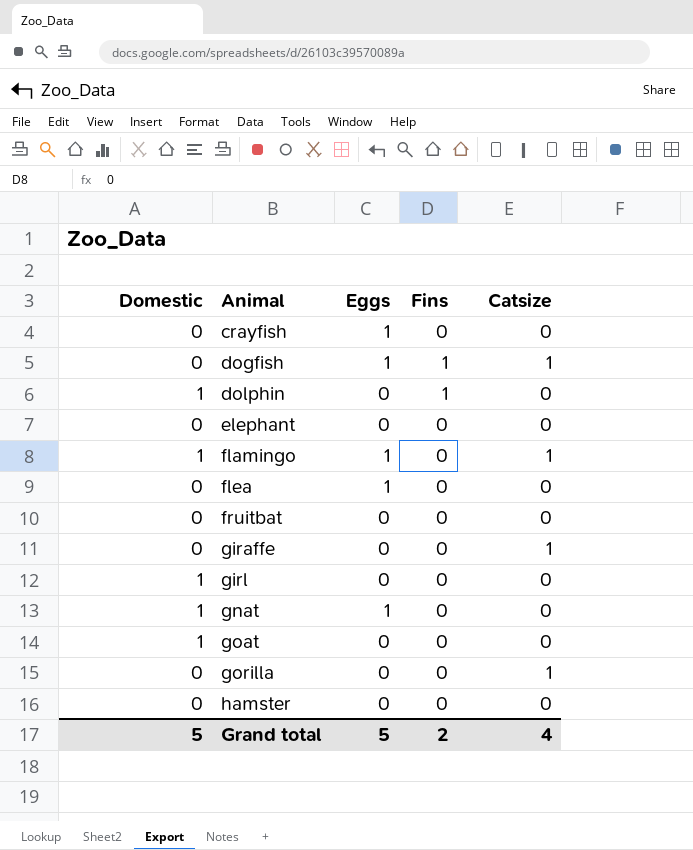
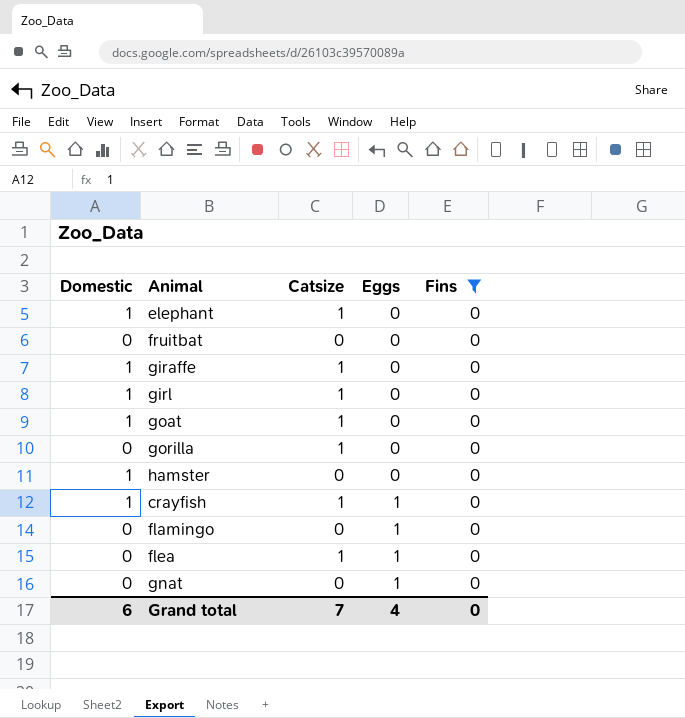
filter: none -> Fins = 0
row order: Animal ascending -> Eggs ascending
column Catsize | position: 5 -> 3
elephant | Domestic: 0 -> 1
elephant | Catsize: 0 -> 1
giraffe | Domestic: 0 -> 1
girl | Catsize: 0 -> 1
goat | Catsize: 0 -> 1
hamster | Domestic: 0 -> 1
crayfish | Domestic: 0 -> 1
crayfish | Catsize: 0 -> 1
flamingo | Domestic: 1 -> 0
flamingo | Catsize: 1 -> 0
flea | Catsize: 0 -> 1
gnat | Domestic: 1 -> 0
Grand total | Domestic: 5 -> 6
Grand total | Catsize: 4 -> 7
Grand total | Eggs: 5 -> 4
Grand total | Fins: 2 -> 0

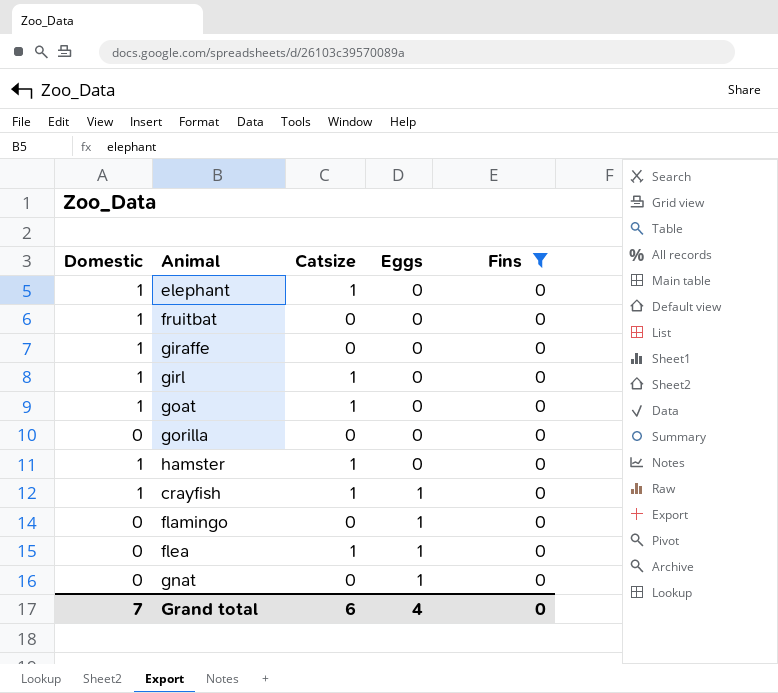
fruitbat | Domestic: 0 -> 1
giraffe | Catsize: 1 -> 0
gorilla | Catsize: 1 -> 0
hamster | Catsize: 0 -> 1
Grand total | Domestic: 6 -> 7
Grand total | Catsize: 7 -> 6

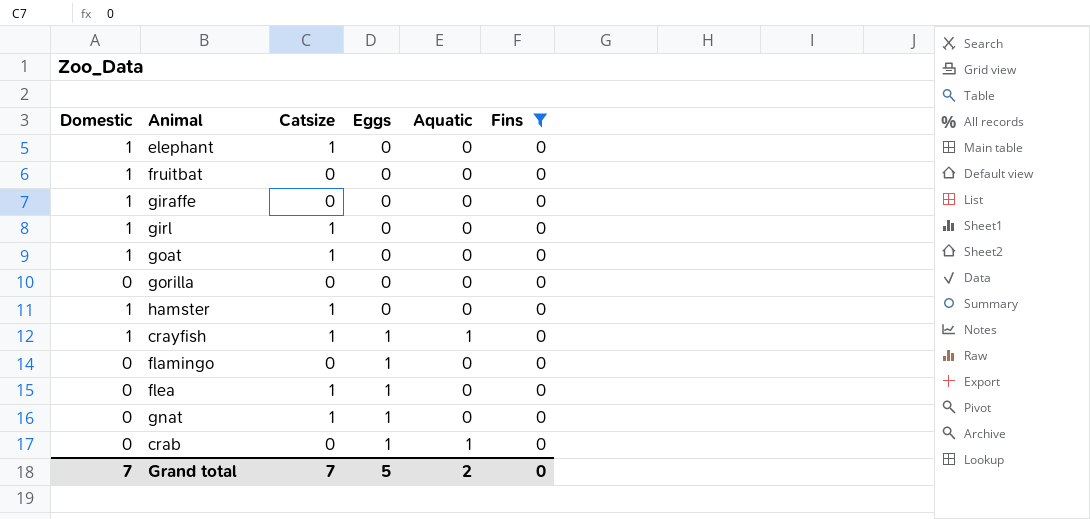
column Aquatic | position: none -> 5
gnat | Catsize: 0 -> 1
row crab: none -> 0 | 0 | 1 | 1 | 0
Grand total | Catsize: 6 -> 7
Grand total | Eggs: 4 -> 5

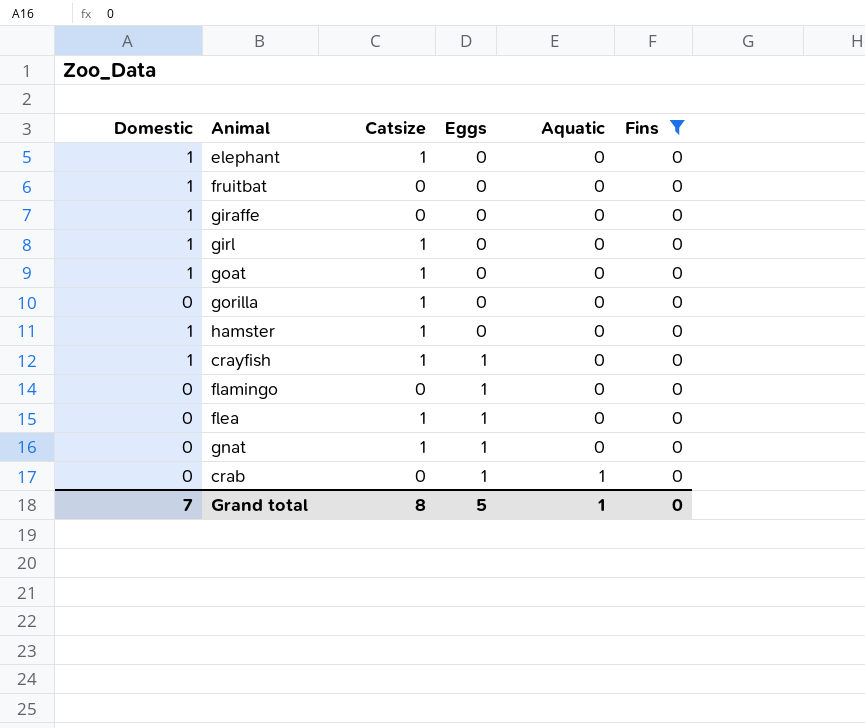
gorilla | Catsize: 0 -> 1
crayfish | Aquatic: 1 -> 0
Grand total | Catsize: 7 -> 8
Grand total | Aquatic: 2 -> 1

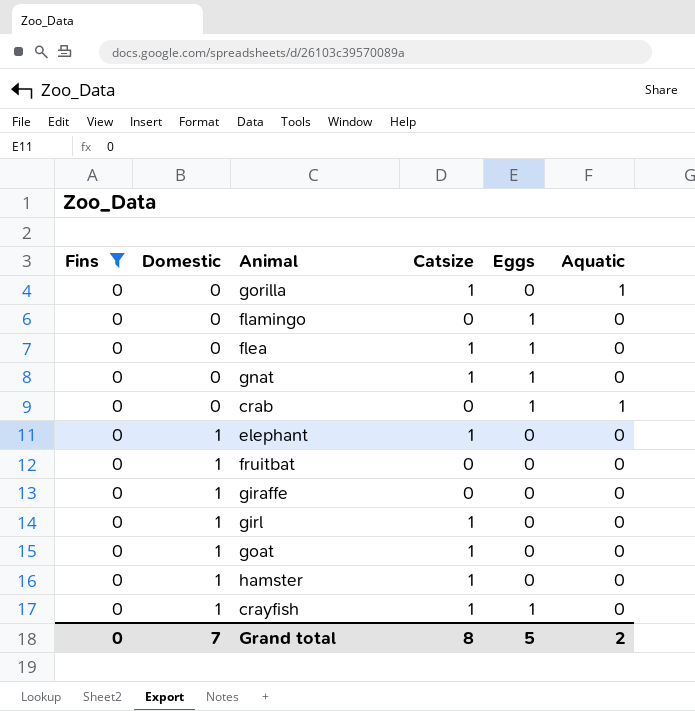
row order: Eggs ascending -> Domestic ascending
column Fins | position: 6 -> 1
gorilla | Aquatic: 0 -> 1
Grand total | Aquatic: 1 -> 2

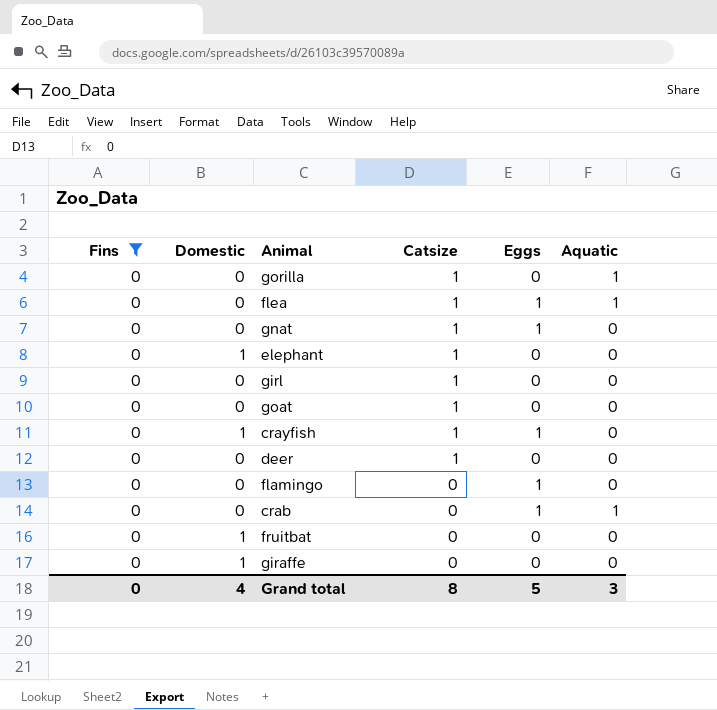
row order: Domestic ascending -> Catsize descending
row hamster: 0 | 1 | 1 | 0 | 0 -> none
flea | Aquatic: 0 -> 1
girl | Domestic: 1 -> 0
goat | Domestic: 1 -> 0
row deer: none -> 0 | 0 | 1 | 0 | 0
Grand total | Domestic: 7 -> 4
Grand total | Aquatic: 2 -> 3

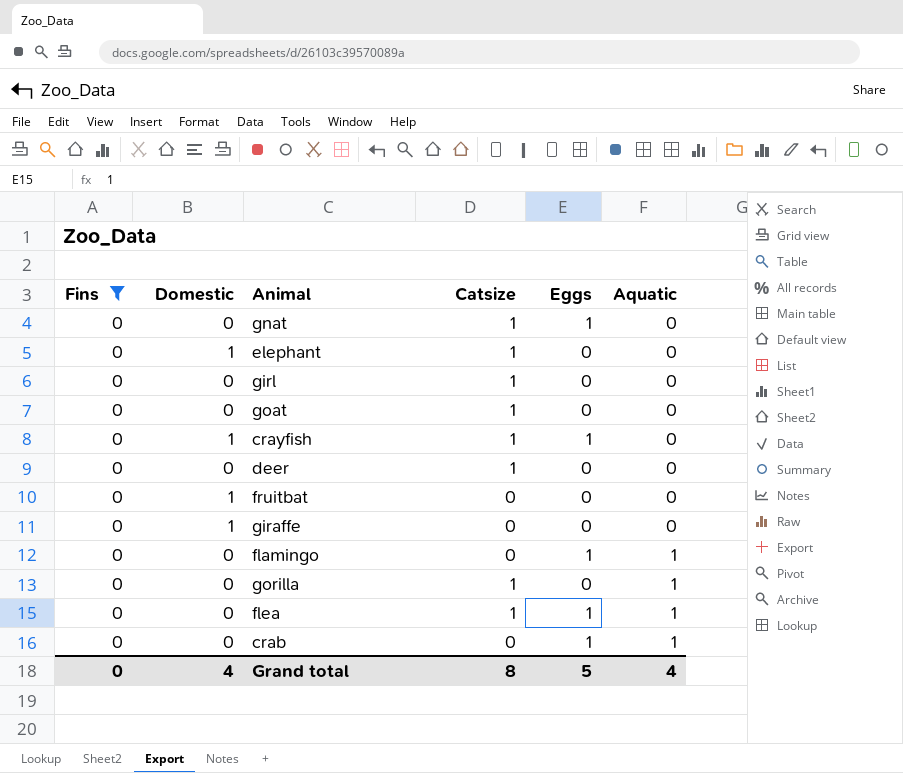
row order: Catsize descending -> Aquatic ascending
flamingo | Aquatic: 0 -> 1
Grand total | Aquatic: 3 -> 4

